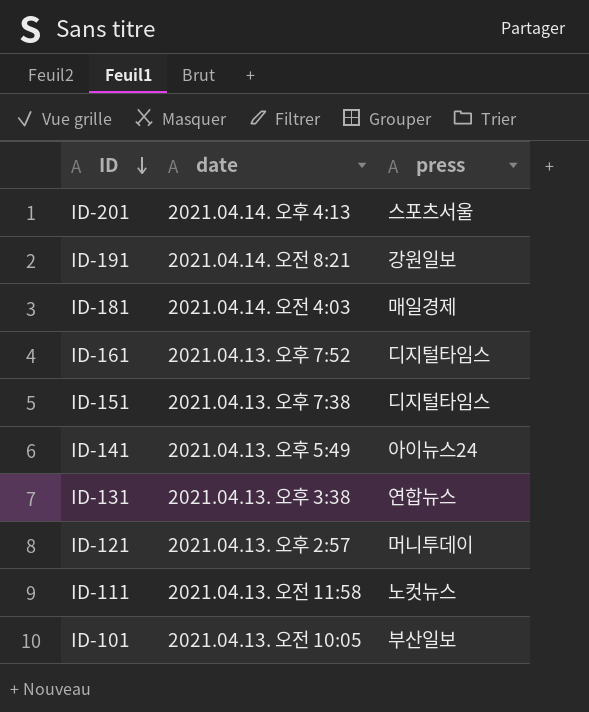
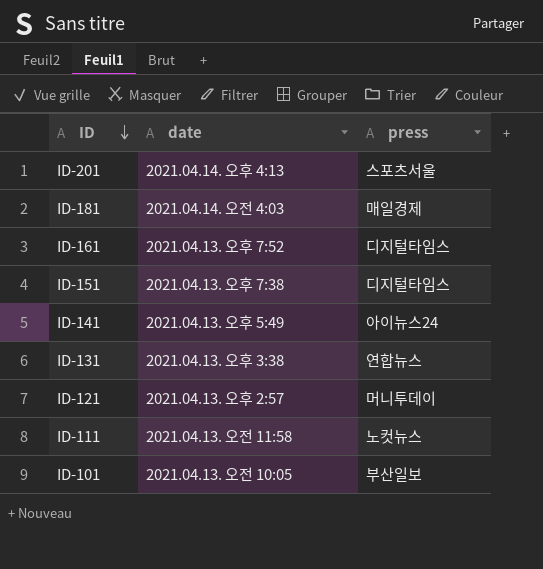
row ID-191: 2021.04.14. 오전 8:21 | 강원일보 -> none

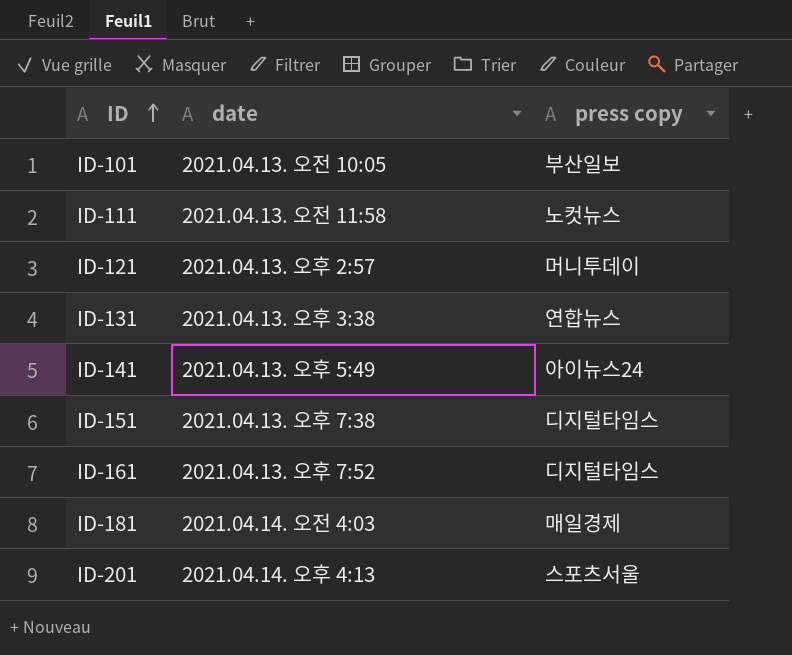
row order: ID descending -> ID ascending
column name: press -> press copy

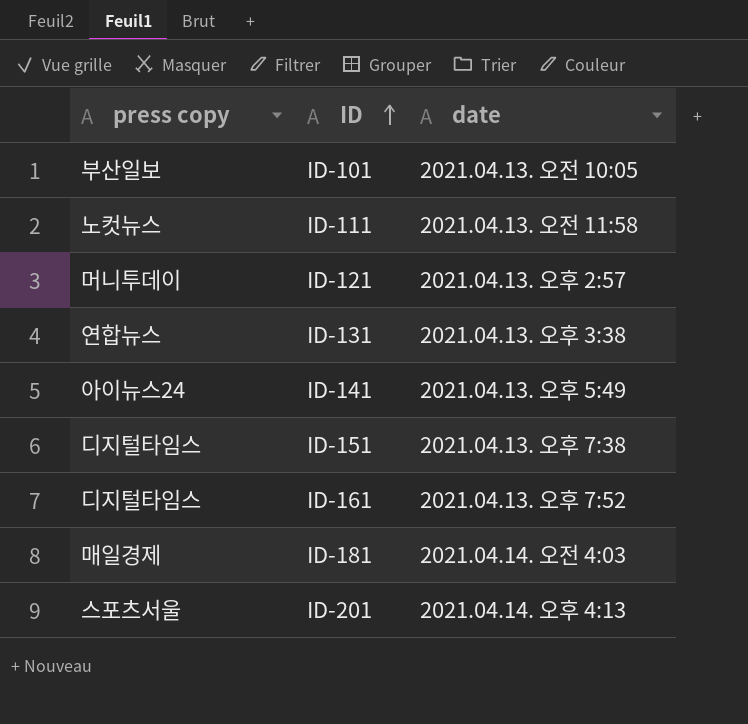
column press copy | position: 3 -> 1

